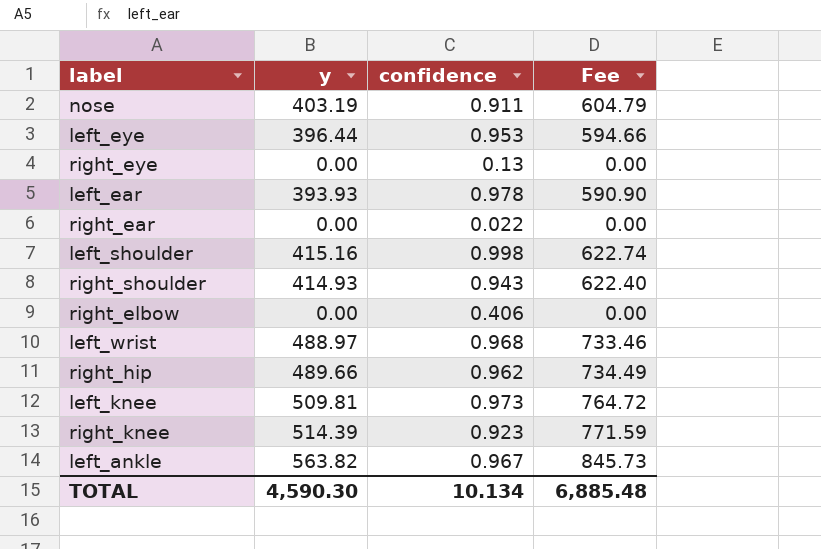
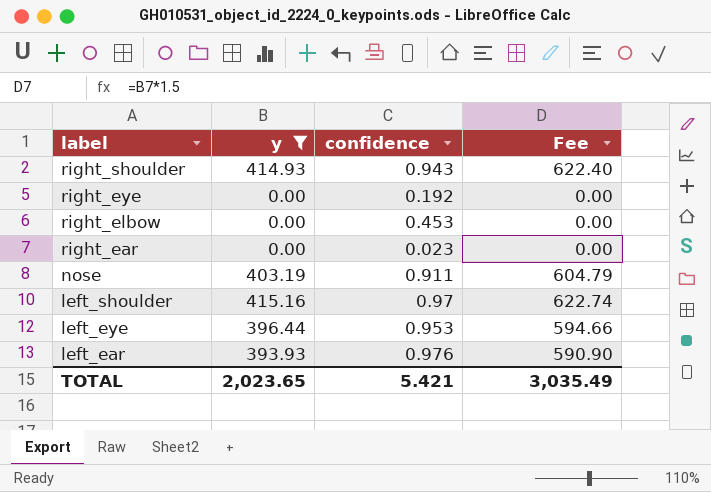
filter: none -> y <= 415.16
row order: none -> label descending
right_eye | confidence: 0.13 -> 0.192
right_elbow | confidence: 0.406 -> 0.453
right_ear | confidence: 0.022 -> 0.023
left_shoulder | confidence: 0.998 -> 0.97
left_ear | confidence: 0.978 -> 0.976
TOTAL | y: 4,590.30 -> 2,023.65
TOTAL | confidence: 10.134 -> 5.421
TOTAL | Fee: 6,885.48 -> 3,035.49

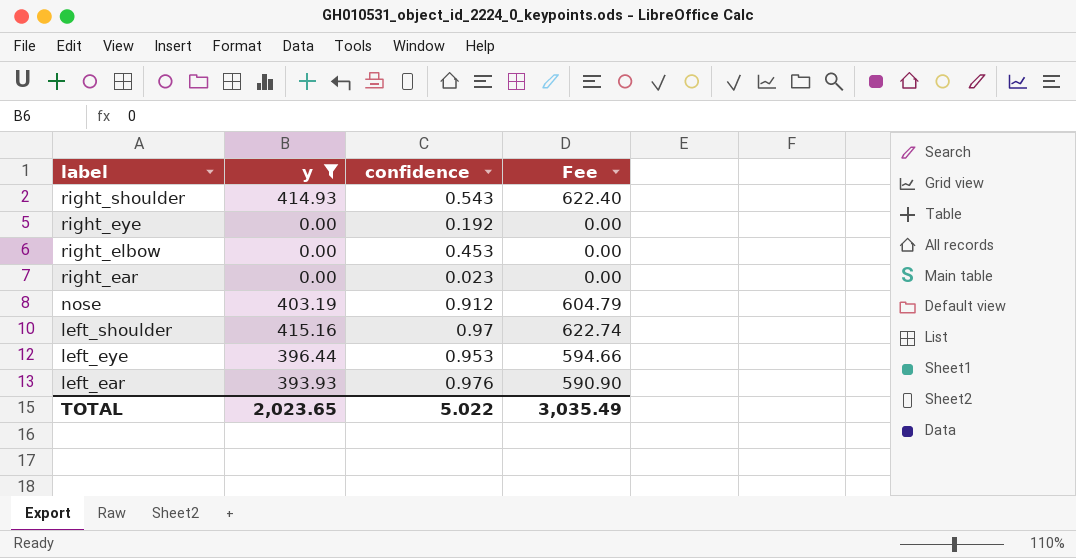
right_shoulder | confidence: 0.943 -> 0.543
nose | confidence: 0.911 -> 0.912
TOTAL | confidence: 5.421 -> 5.022

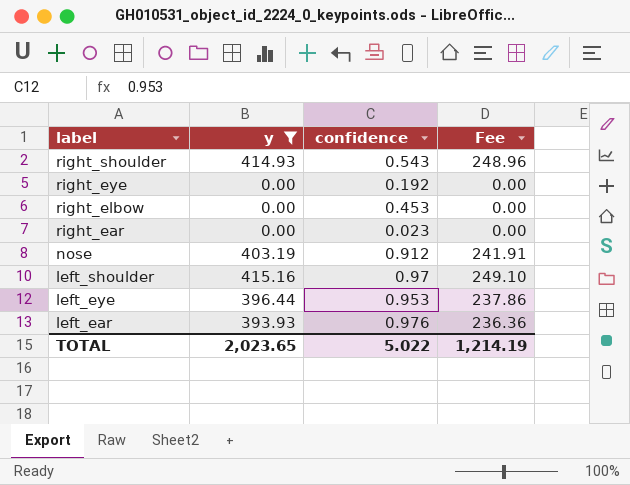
column Fee | formula: [y] * 1.5 -> [y] * 0.6
TOTAL | Fee: 3,035.49 -> 1,214.19

